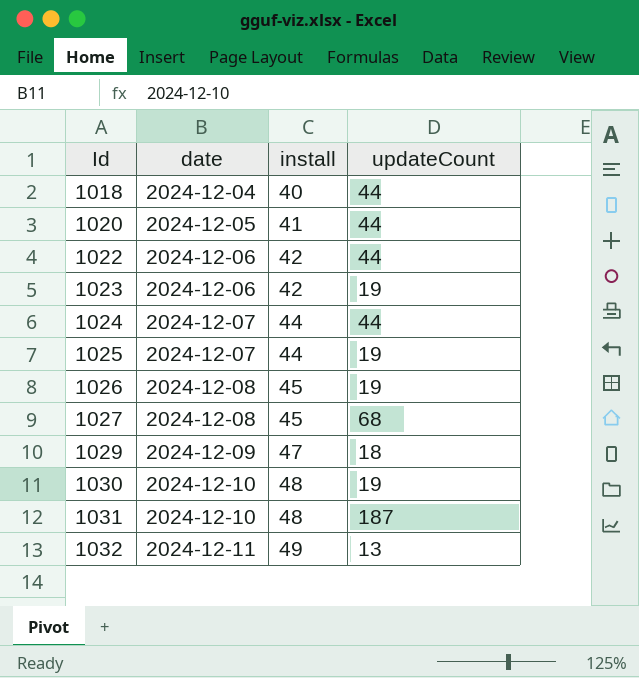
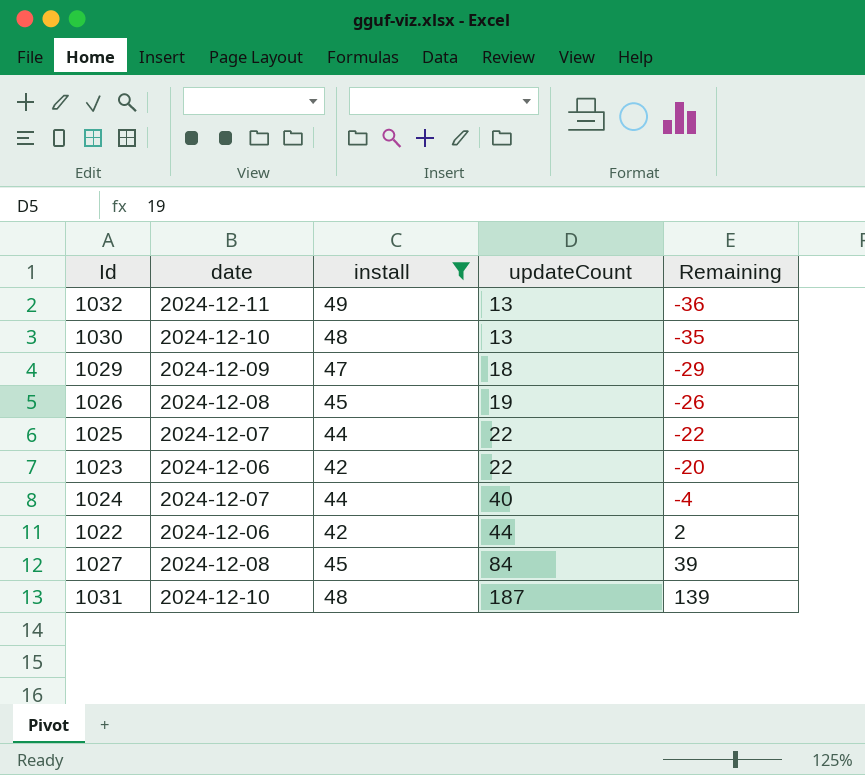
filter: none -> install >= 42
row order: Id ascending -> updateCount ascending
column Remaining | formula: none -> [updateCount] - [install]
1030 | updateCount: 19 -> 13
1025 | updateCount: 19 -> 22
1023 | updateCount: 19 -> 22
1024 | updateCount: 44 -> 40
1027 | updateCount: 68 -> 84

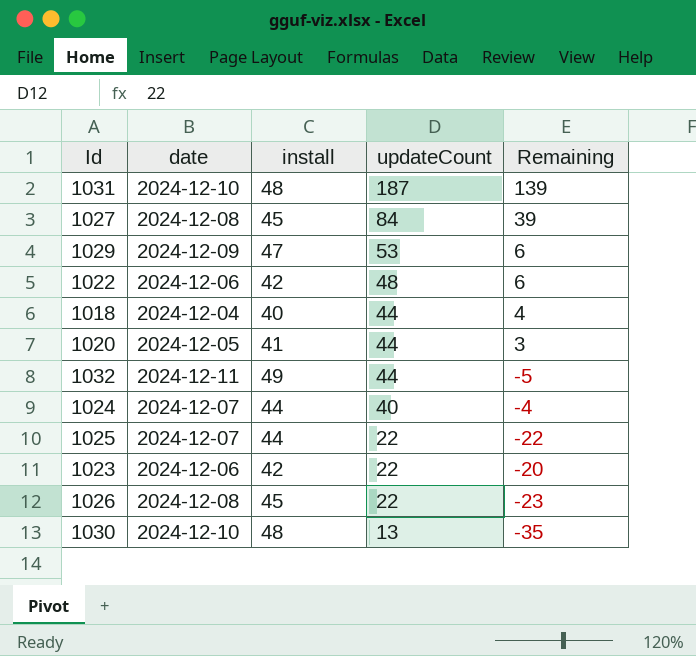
filter: install >= 42 -> none
row order: updateCount ascending -> updateCount descending
1029 | updateCount: 18 -> 53
1029 | Remaining: -29 -> 6
1022 | updateCount: 44 -> 48
1022 | Remaining: 2 -> 6
1032 | updateCount: 13 -> 44
1032 | Remaining: -36 -> -5
1026 | updateCount: 19 -> 22
1026 | Remaining: -26 -> -23

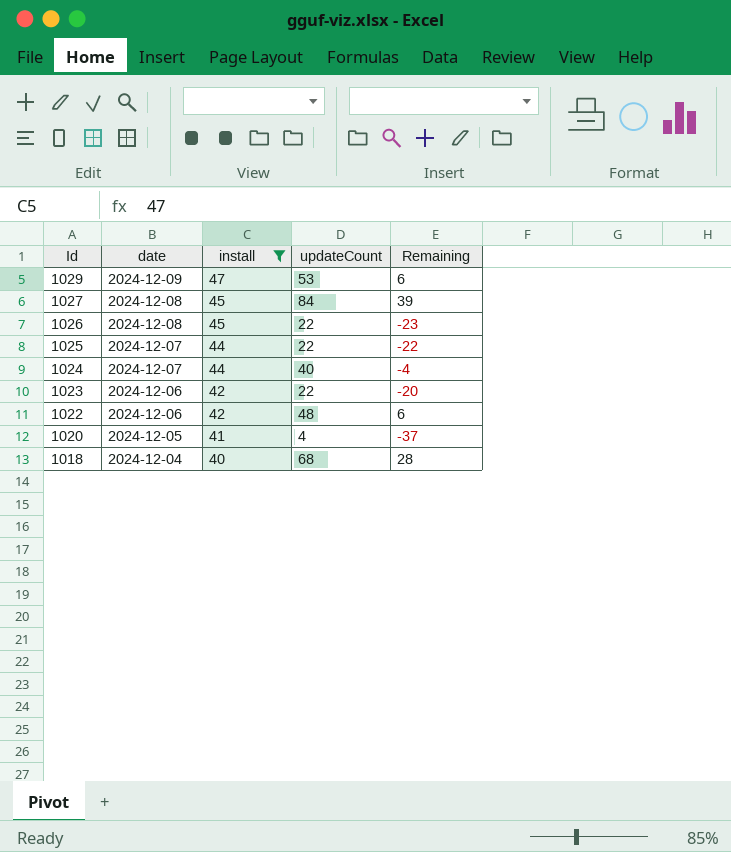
filter: none -> install <= 47
row order: updateCount descending -> Id descending
1020 | updateCount: 44 -> 4
1020 | Remaining: 3 -> -37
1018 | updateCount: 44 -> 68
1018 | Remaining: 4 -> 28

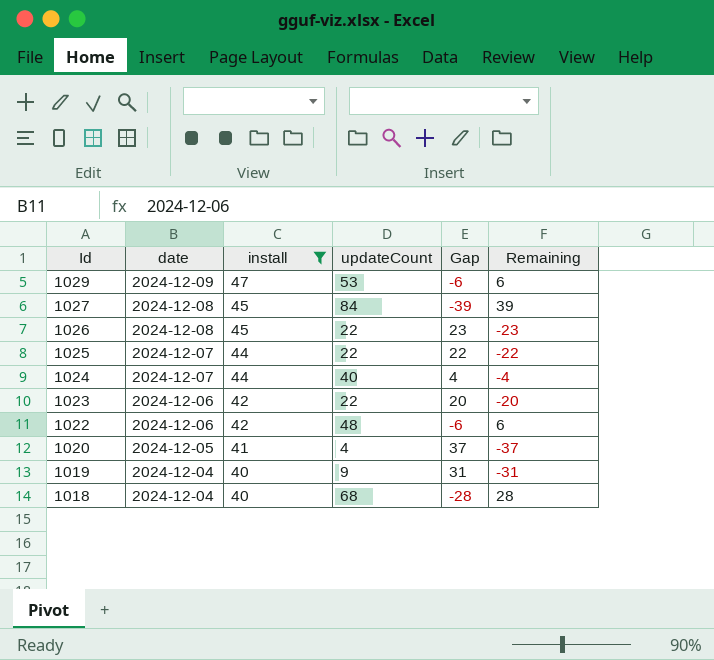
column Gap | formula: none -> [install] - [updateCount]
row 1019: none -> 2024-12-04 | 40 | 9 | 31 | -31

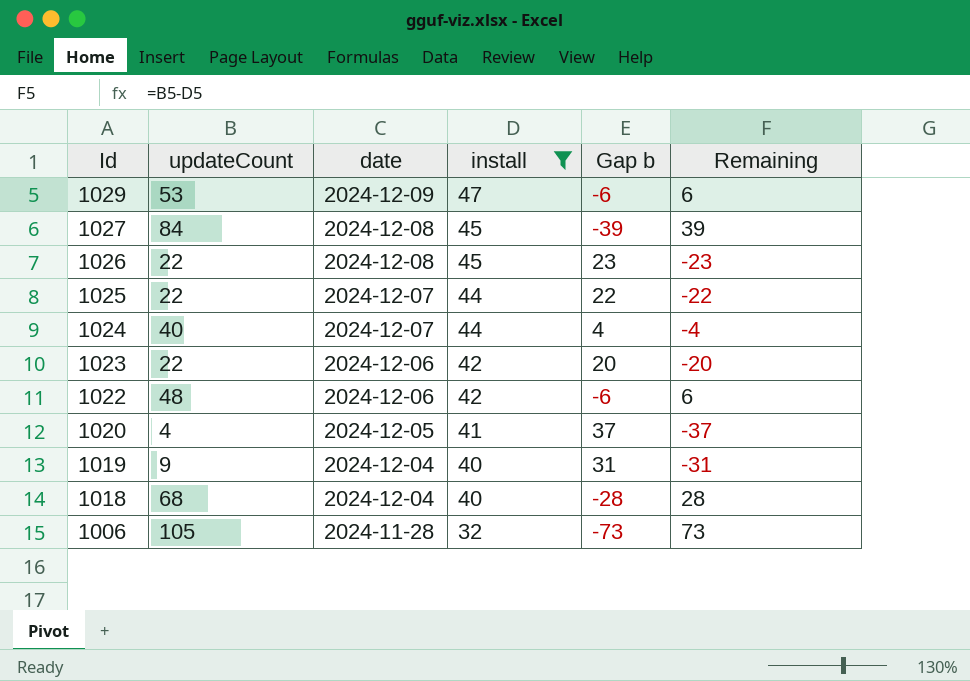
column updateCount | position: 4 -> 2
column name: Gap -> Gap b
row 1006: none -> 105 | 2024-11-28 | 32 | -73 | 73

